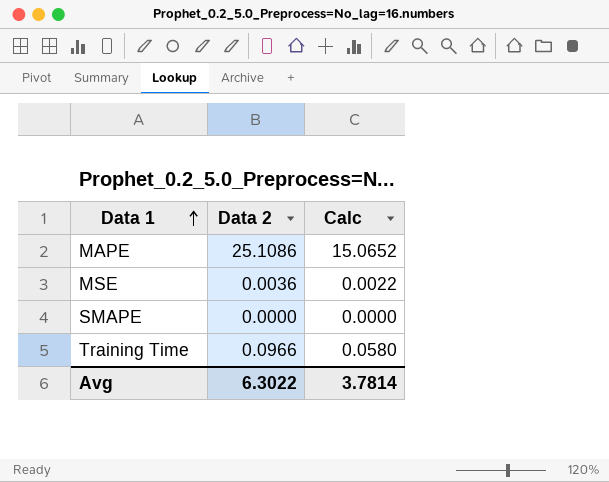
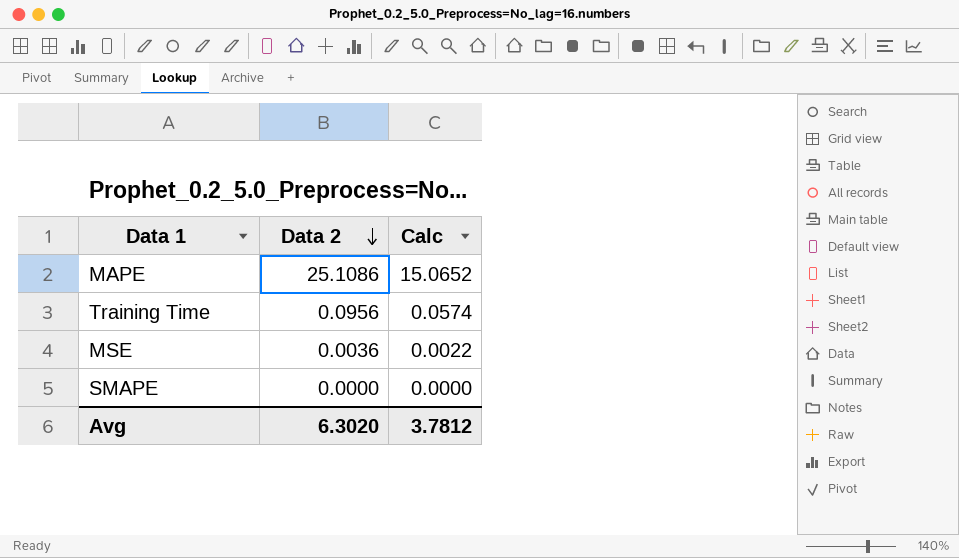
row order: Data 1 ascending -> Data 2 descending
Training Time | Data 2: 0.0966 -> 0.0956
Training Time | Calc: 0.0580 -> 0.0574
Avg | Data 2: 6.3022 -> 6.3020
Avg | Calc: 3.7814 -> 3.7812

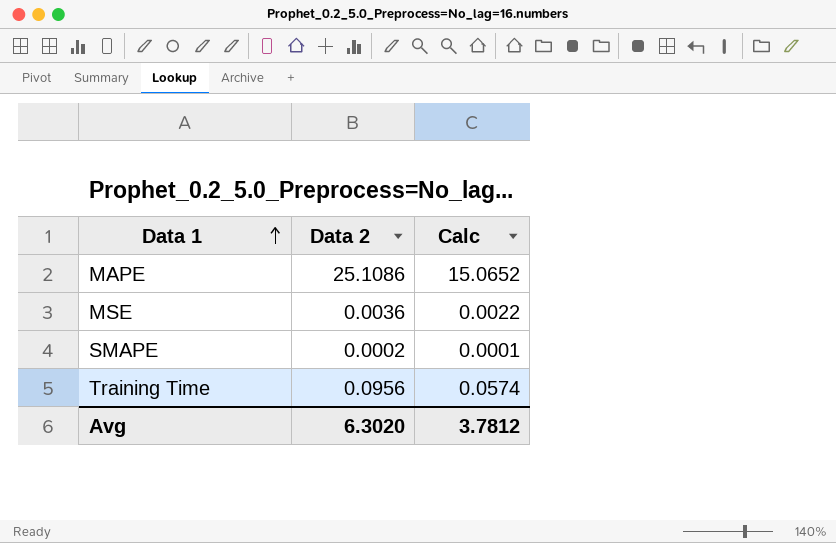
row order: Data 2 descending -> Data 1 ascending
SMAPE | Data 2: 0.0000 -> 0.0002
SMAPE | Calc: 0.0000 -> 0.0001

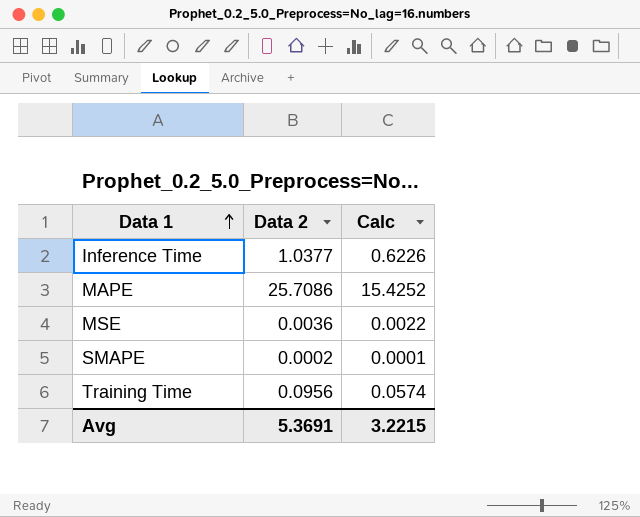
row Inference Time: none -> 1.0377 | 0.6226
MAPE | Data 2: 25.1086 -> 25.7086
MAPE | Calc: 15.0652 -> 15.4252
Avg | Data 2: 6.3020 -> 5.3691
Avg | Calc: 3.7812 -> 3.2215

